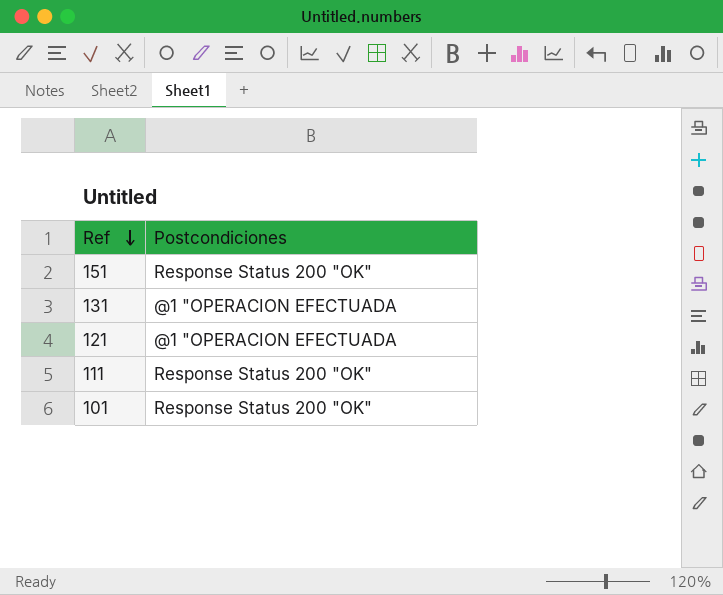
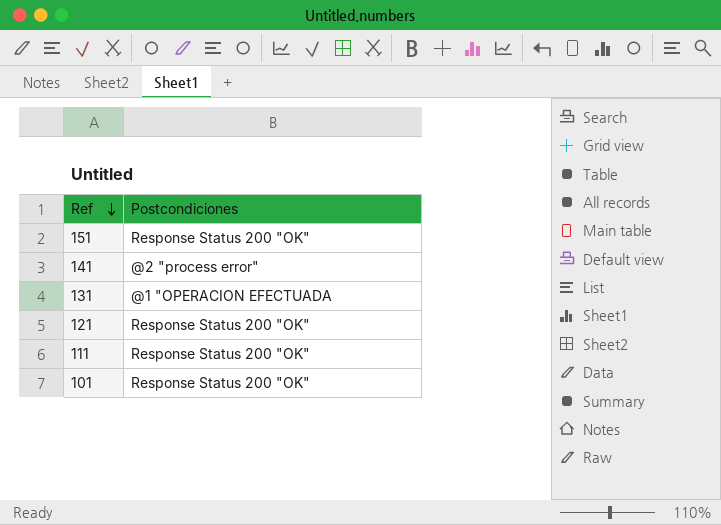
row 141: none -> @2 "process error"
121 | Postcondiciones: @1 "OPERACION EFECTUADA -> Response Status 200 "OK"

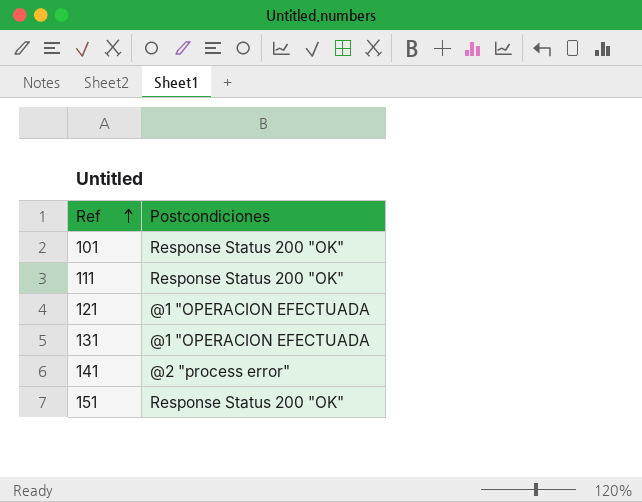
row order: Ref descending -> Ref ascending
121 | Postcondiciones: Response Status 200 "OK" -> @1 "OPERACION EFECTUADA

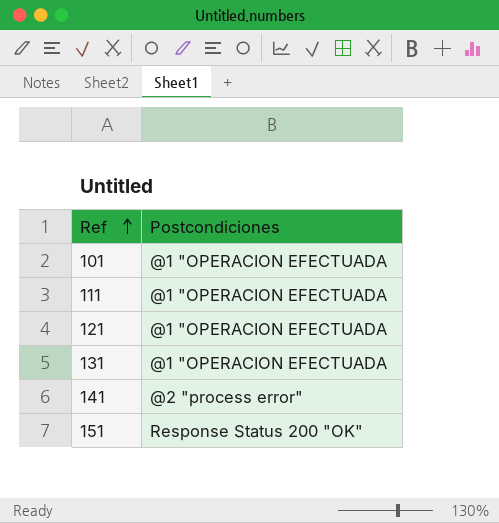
101 | Postcondiciones: Response Status 200 "OK" -> @1 "OPERACION EFECTUADA
111 | Postcondiciones: Response Status 200 "OK" -> @1 "OPERACION EFECTUADA

